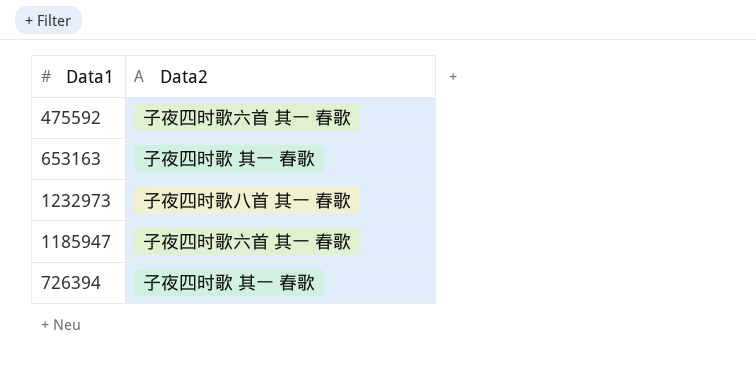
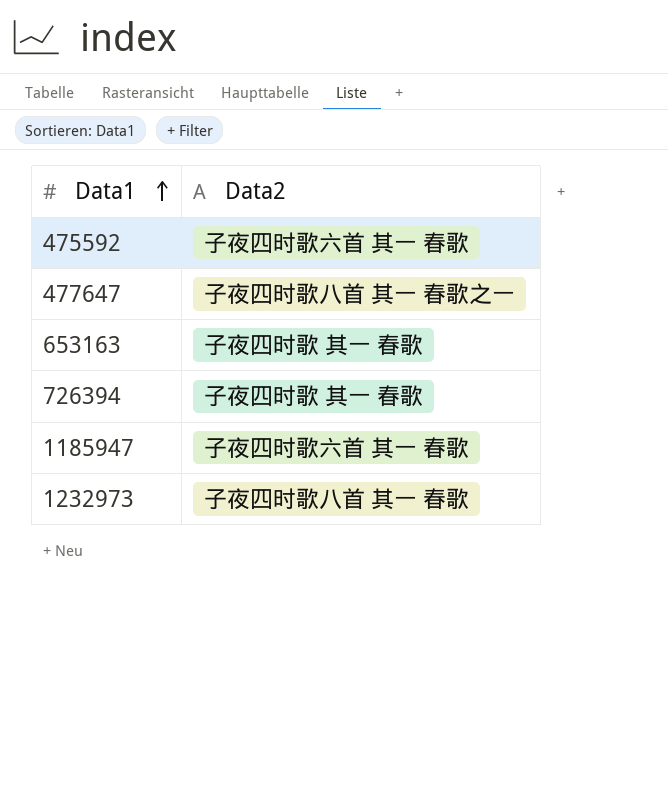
row order: none -> Data1 ascending
row 477647: none -> 子夜四时歌八首 其一 春歌之一

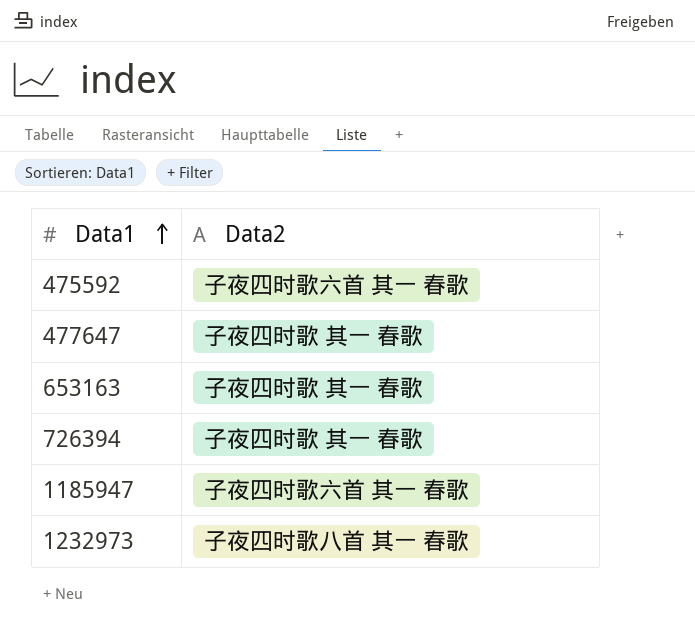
477647 | Data2: 子夜四时歌八首 其一 春歌之一 -> 子夜四时歌 其一 春歌

